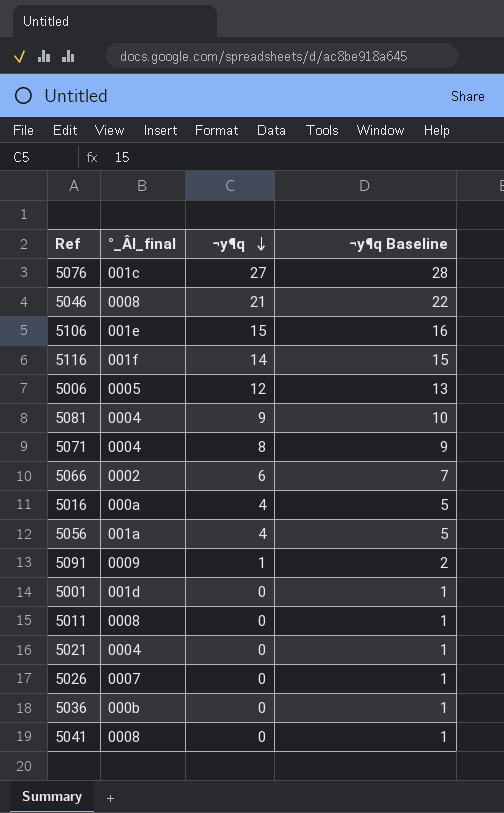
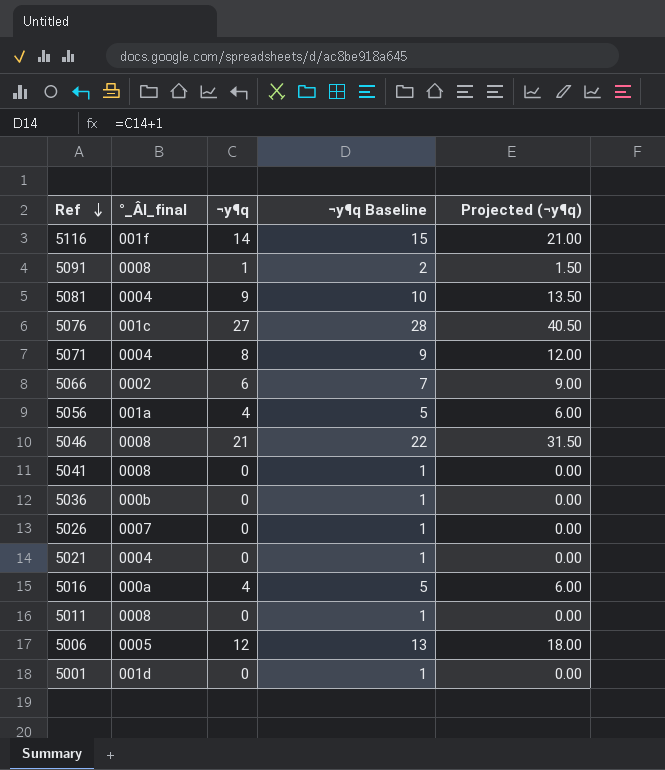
row order: ¬y¶q descending -> Ref descending
column Projected (¬y¶q) | formula: none -> [¬y¶q] * 1.5
row 5106: 001e | 15 | 16 -> none
5091 | °_ÂI_final: 0009 -> 0008

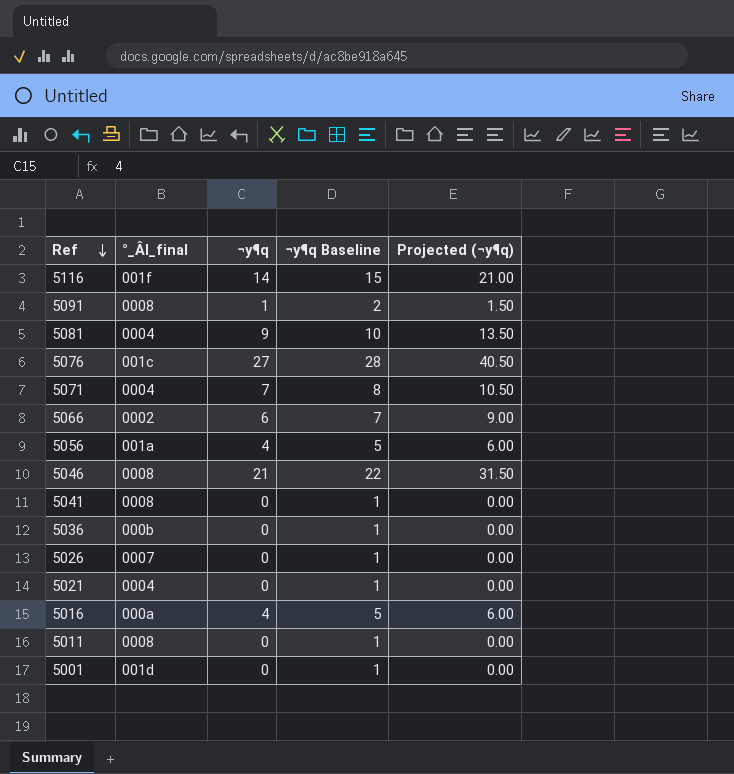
row 5006: 0005 | 12 | 13 | 18.00 -> none
5071 | ¬y¶q: 8 -> 7
5071 | ¬y¶q Baseline: 9 -> 8
5071 | Projected (¬y¶q): 12.00 -> 10.50

